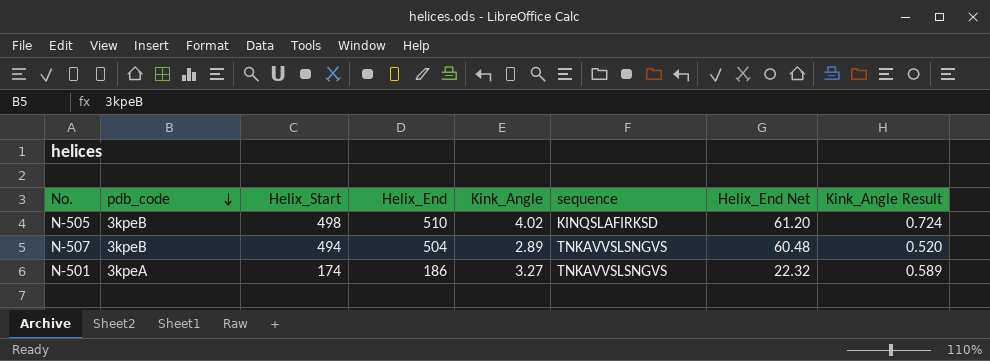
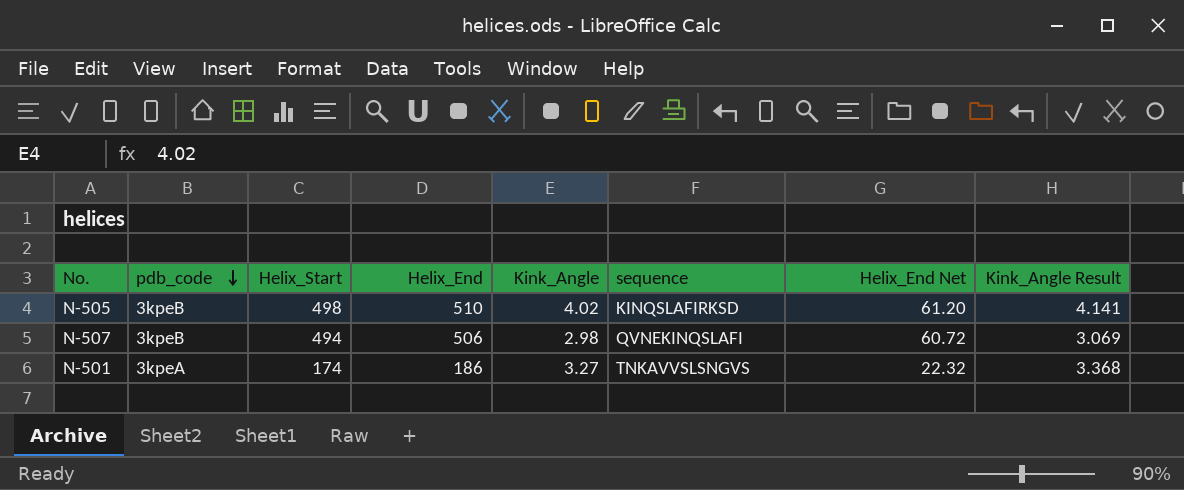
column Kink_Angle Result | formula: [Kink_Angle] * 0.18 -> [Kink_Angle] * 1.03
N-507 | Helix_End: 504 -> 506
N-507 | Kink_Angle: 2.89 -> 2.98
N-507 | sequence: TNKAVVSLSNGVS -> QVNEKINQSLAFI
N-507 | Helix_End Net: 60.48 -> 60.72

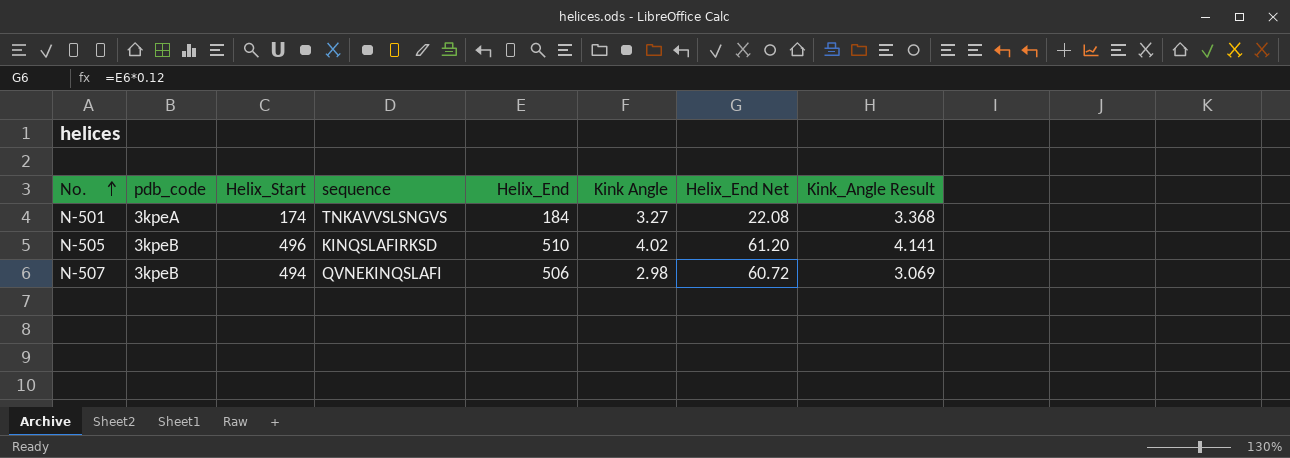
row order: pdb_code descending -> No. ascending
column sequence | position: 6 -> 4
column name: Kink_Angle -> Kink Angle
N-501 | Helix_End: 186 -> 184
N-501 | Helix_End Net: 22.32 -> 22.08
N-505 | Helix_Start: 498 -> 496

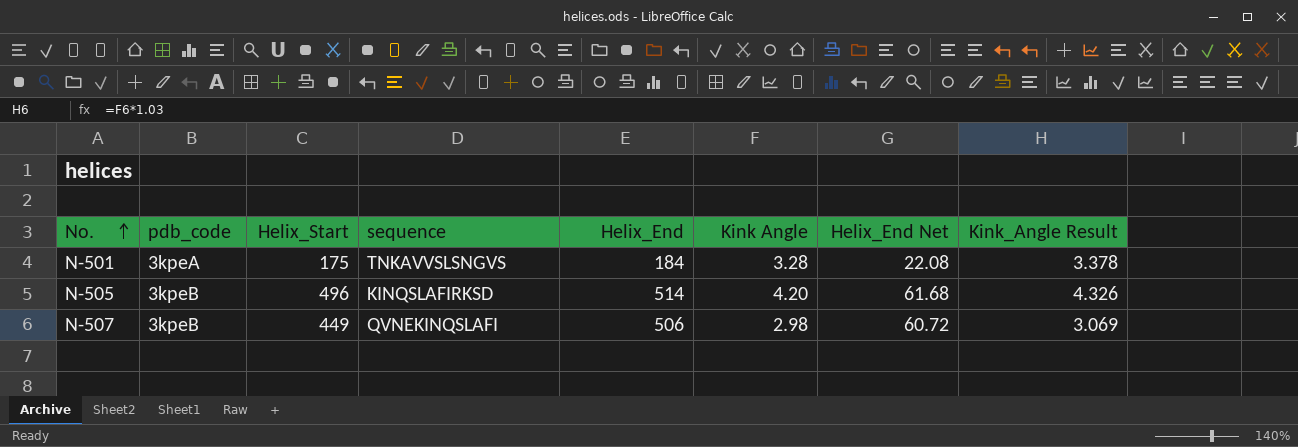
N-501 | Helix_Start: 174 -> 175
N-501 | Kink Angle: 3.27 -> 3.28
N-501 | Kink_Angle Result: 3.368 -> 3.378
N-505 | Helix_End: 510 -> 514
N-505 | Kink Angle: 4.02 -> 4.20
N-505 | Helix_End Net: 61.20 -> 61.68
N-505 | Kink_Angle Result: 4.141 -> 4.326
N-507 | Helix_Start: 494 -> 449

